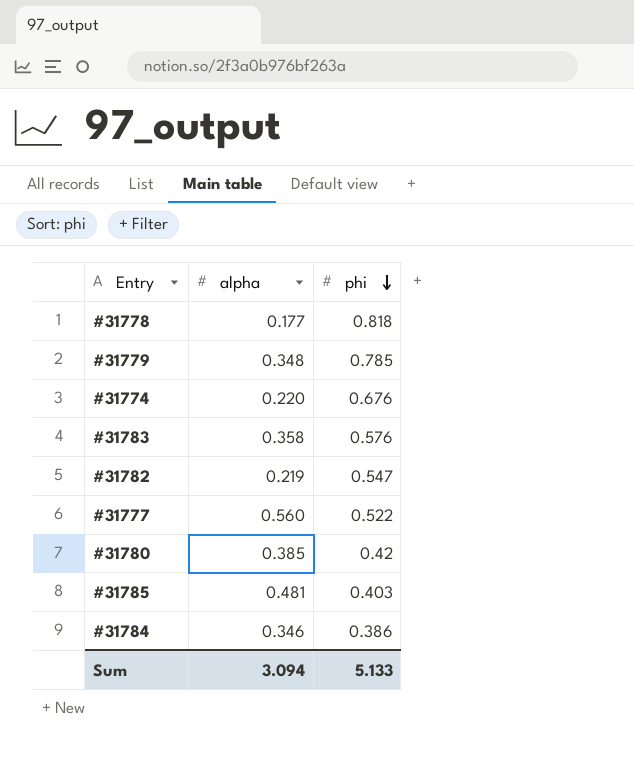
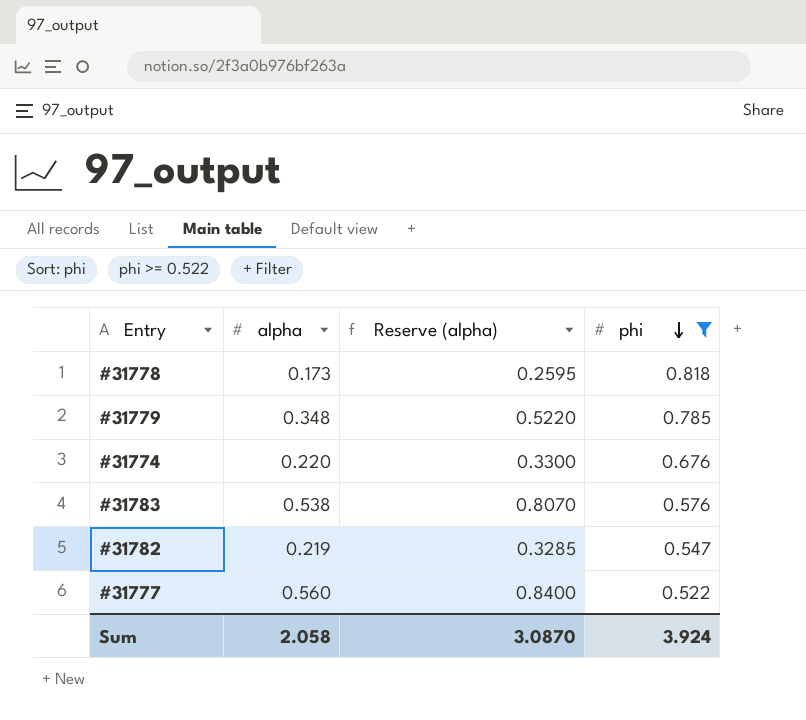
filter: none -> phi >= 0.522
column Reserve (alpha) | formula: none -> [alpha] * 1.5
#31778 | alpha: 0.177 -> 0.173
#31783 | alpha: 0.358 -> 0.538
Sum | alpha: 3.094 -> 2.058
Sum | phi: 5.133 -> 3.924

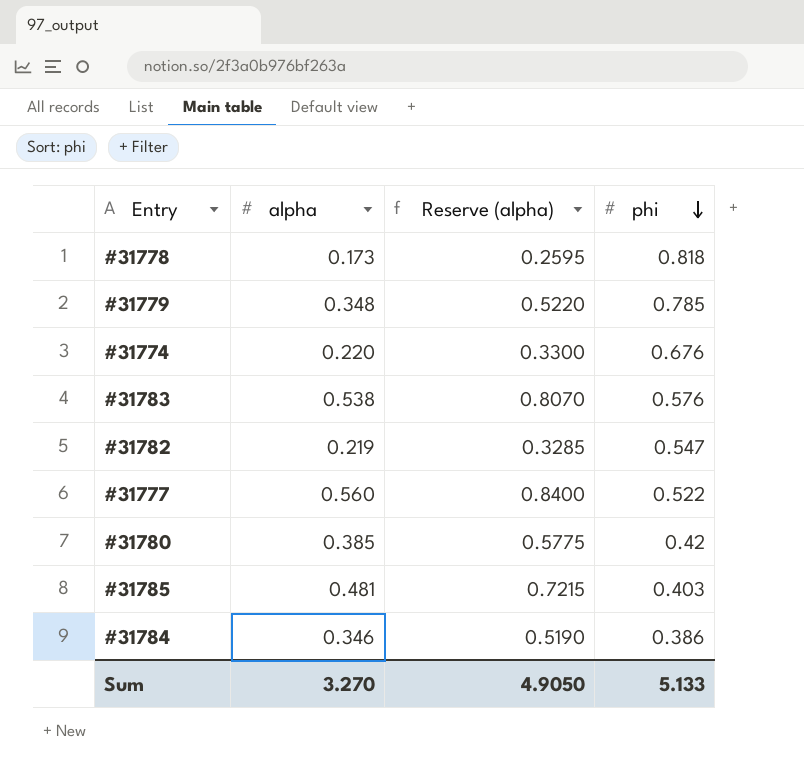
filter: phi >= 0.522 -> none
Sum | alpha: 2.058 -> 3.270
Sum | Reserve (alpha): 3.0870 -> 4.9050
Sum | phi: 3.924 -> 5.133

